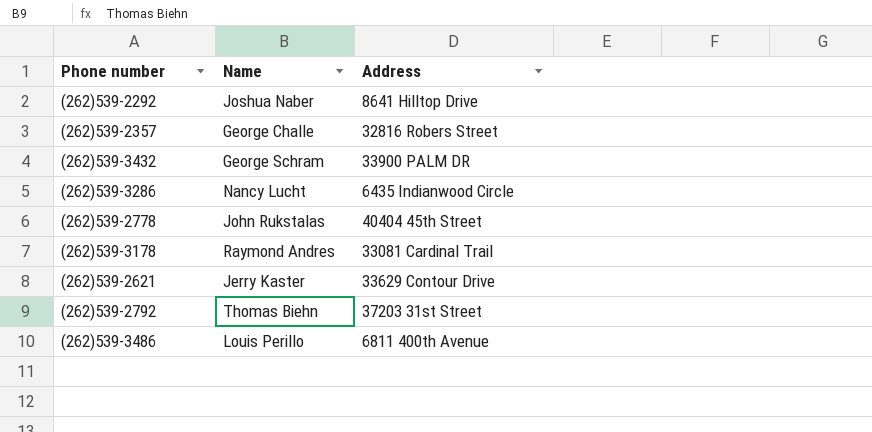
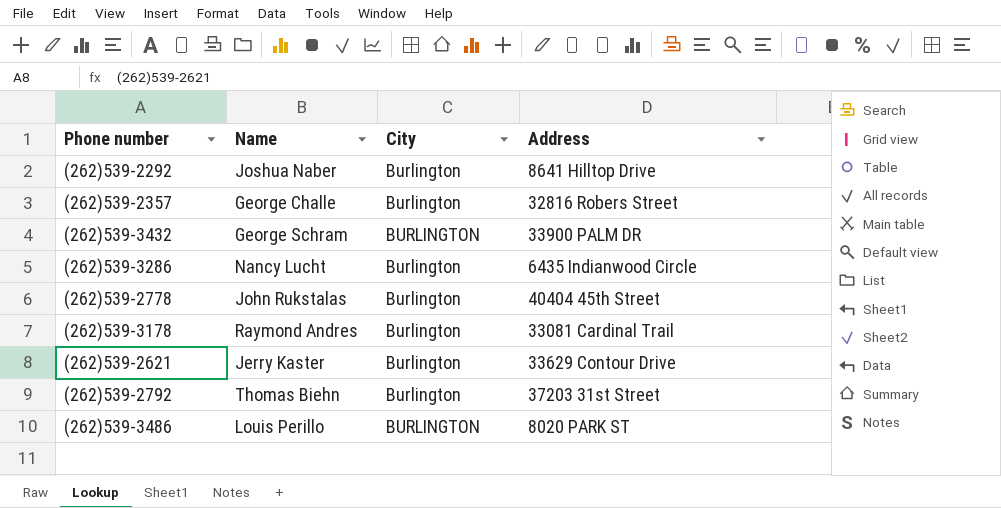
column City | position: none -> 3
(262)539-3486 | Address: 6811 400th Avenue -> 8020 PARK ST

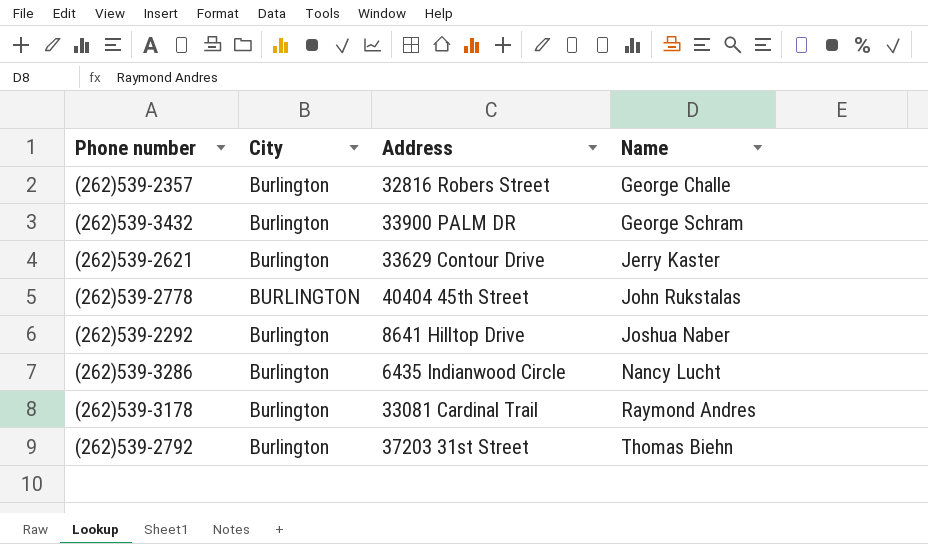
row order: none -> Name ascending
column Name | position: 2 -> 4
row (262)539-3486: Louis Perillo | BURLINGTON | 8020 PARK ST -> none
(262)539-3432 | City: BURLINGTON -> Burlington
(262)539-2778 | City: Burlington -> BURLINGTON

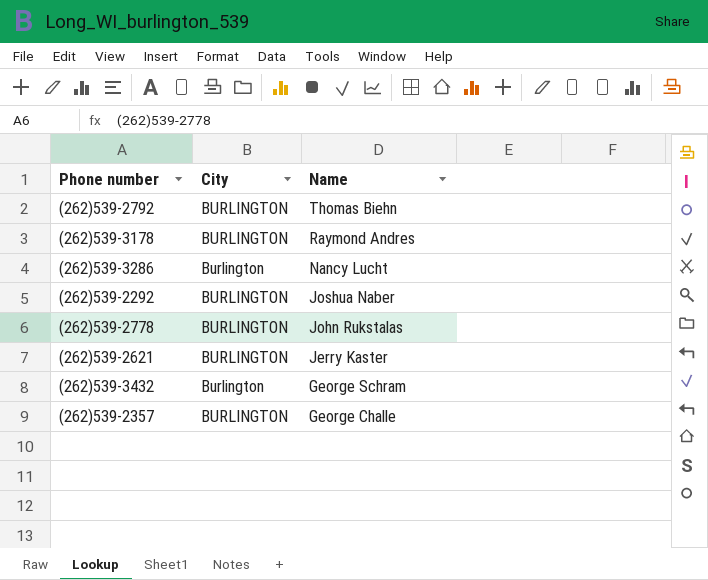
row order: Name ascending -> Name descending
column Address | position: 3 -> none
(262)539-2792 | City: Burlington -> BURLINGTON
(262)539-3178 | City: Burlington -> BURLINGTON
(262)539-2292 | City: Burlington -> BURLINGTON
(262)539-2621 | City: Burlington -> BURLINGTON
(262)539-2357 | City: Burlington -> BURLINGTON

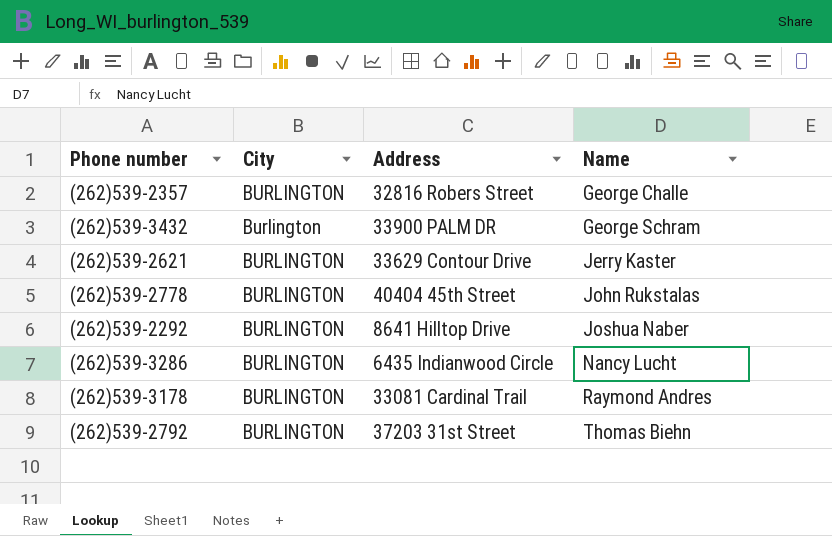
row order: Name descending -> Name ascending
column Address | position: none -> 3
(262)539-3286 | City: Burlington -> BURLINGTON

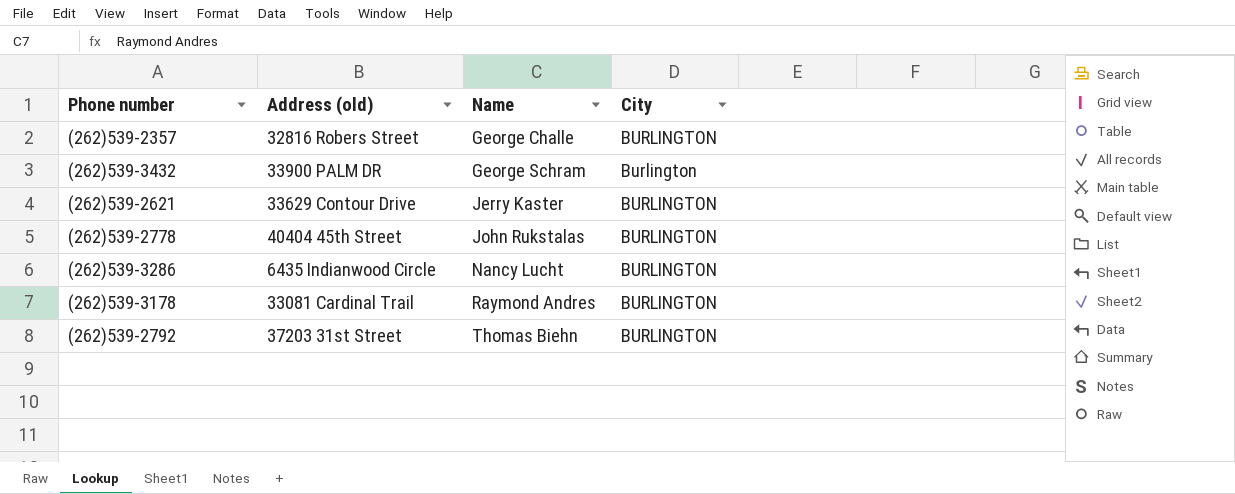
column name: Address -> Address (old)
column City | position: 2 -> 4
row (262)539-2292: BURLINGTON | 8641 Hilltop Drive | Joshua Naber -> none

